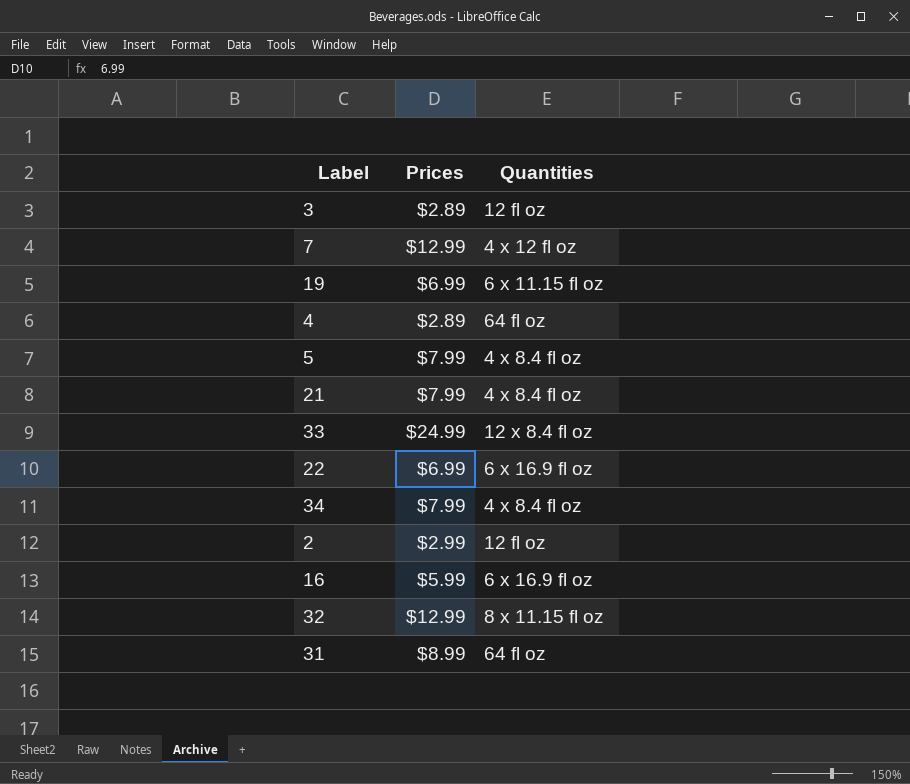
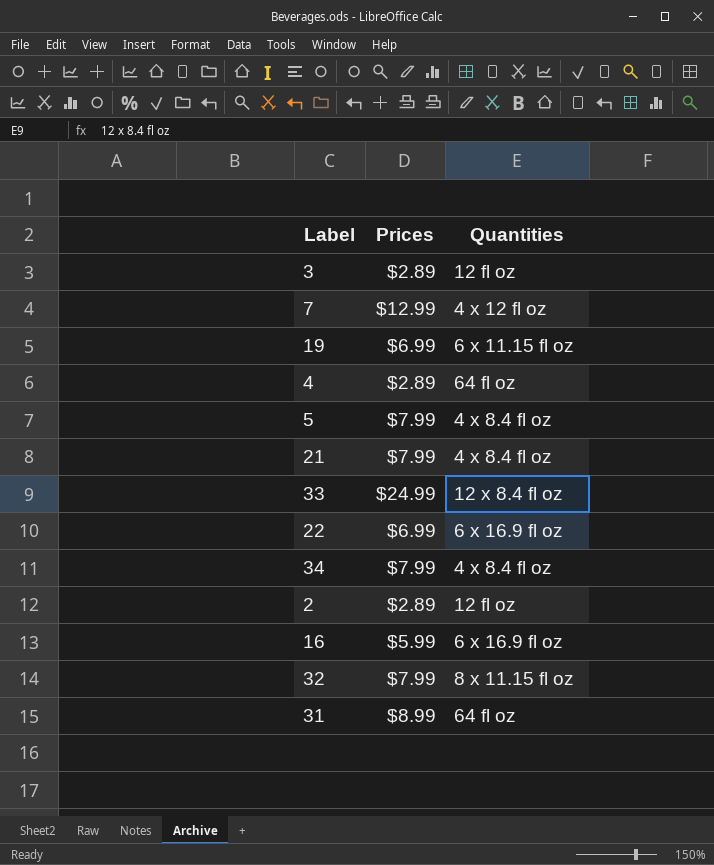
2 | Prices: $2.99 -> $2.89
32 | Prices: $12.99 -> $7.99

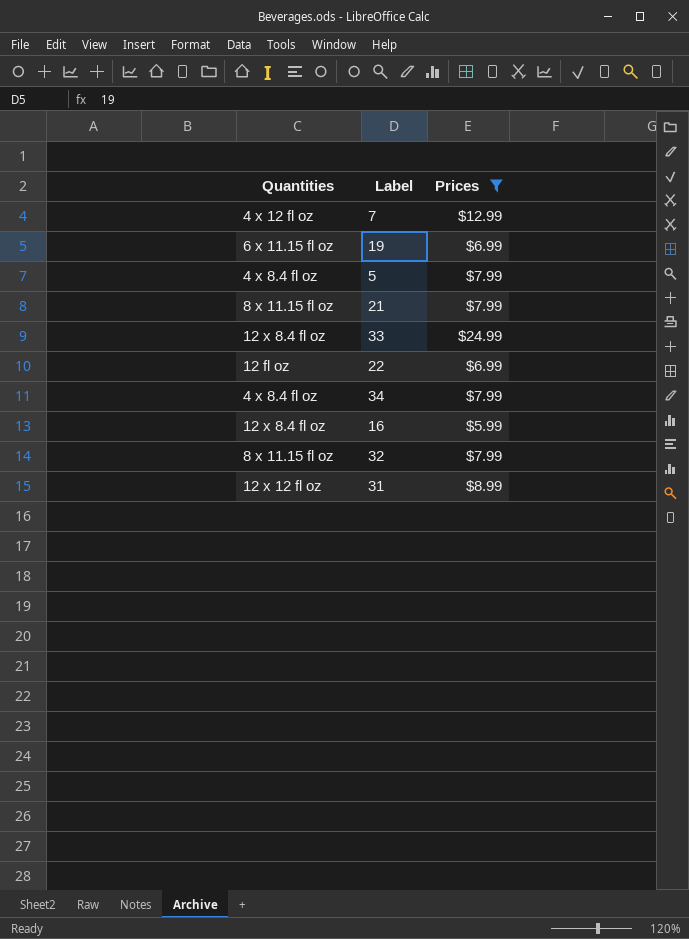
filter: none -> Prices != $2.89
column Quantities | position: 3 -> 1
21 | Quantities: 4 x 8.4 fl oz -> 8 x 11.15 fl oz
22 | Quantities: 6 x 16.9 fl oz -> 12 fl oz
16 | Quantities: 6 x 16.9 fl oz -> 12 x 8.4 fl oz
31 | Quantities: 64 fl oz -> 12 x 12 fl oz

